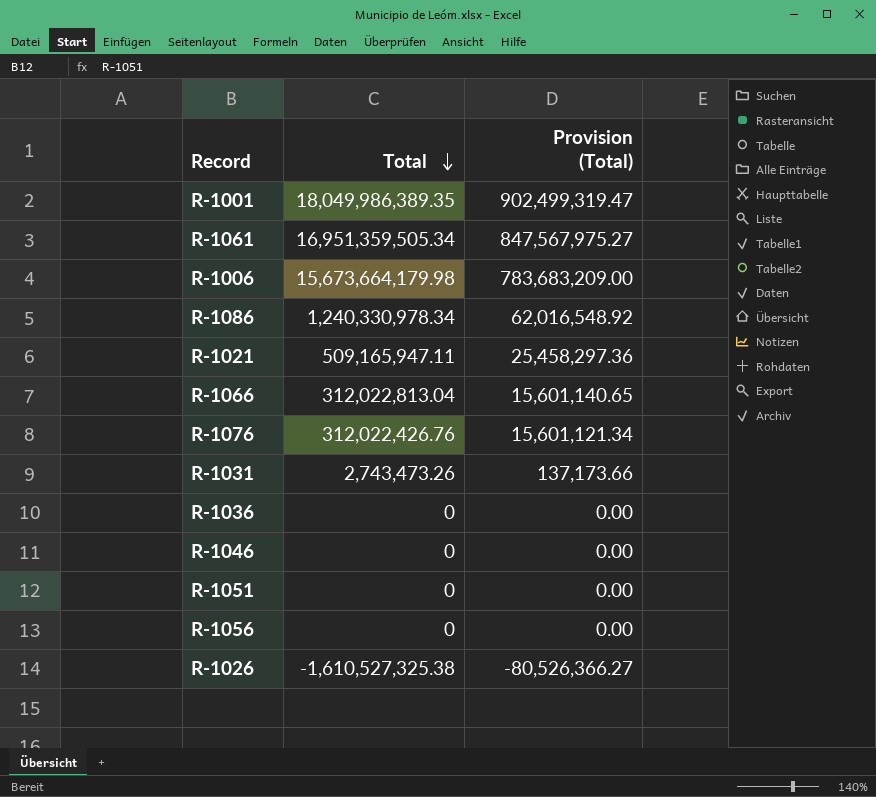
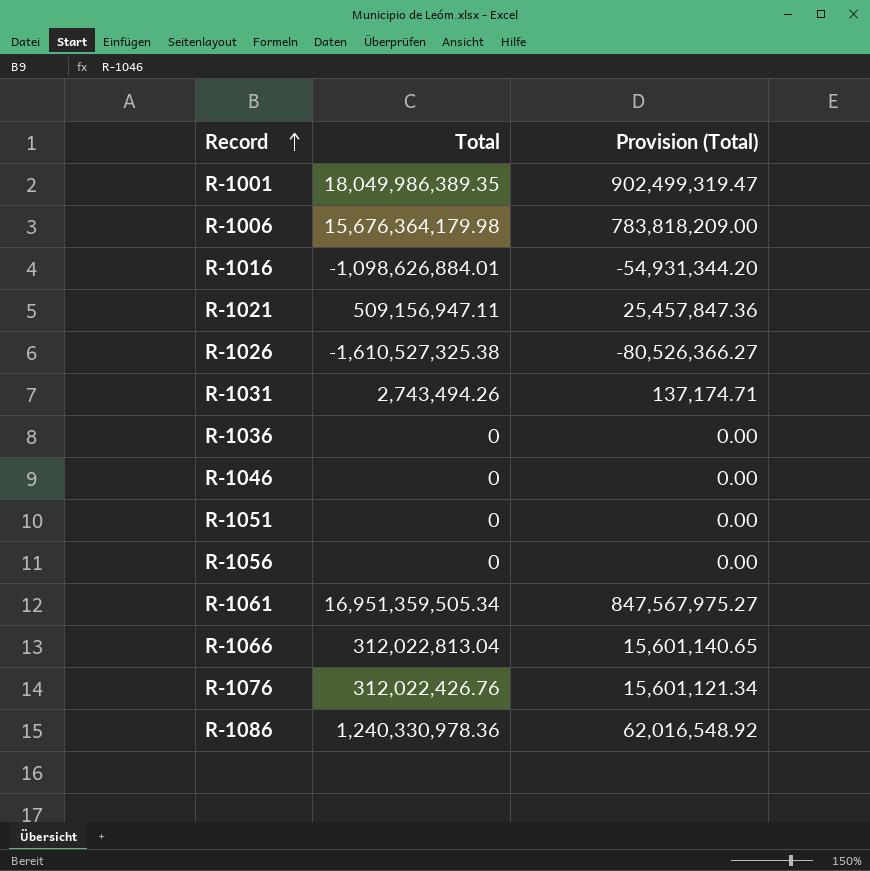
row order: Total descending -> Record ascending
R-1006 | Total: 15,673,664,179.98 -> 15,676,364,179.98
R-1006 | Provision (Total): 783,683,209.00 -> 783,818,209.00
row R-1016: none -> -1,098,626,884.01 | -54,931,344.20
R-1021 | Total: 509,165,947.11 -> 509,156,947.11
R-1021 | Provision (Total): 25,458,297.36 -> 25,457,847.36
R-1031 | Total: 2,743,473.26 -> 2,743,494.26
R-1031 | Provision (Total): 137,173.66 -> 137,174.71
R-1086 | Total: 1,240,330,978.34 -> 1,240,330,978.36

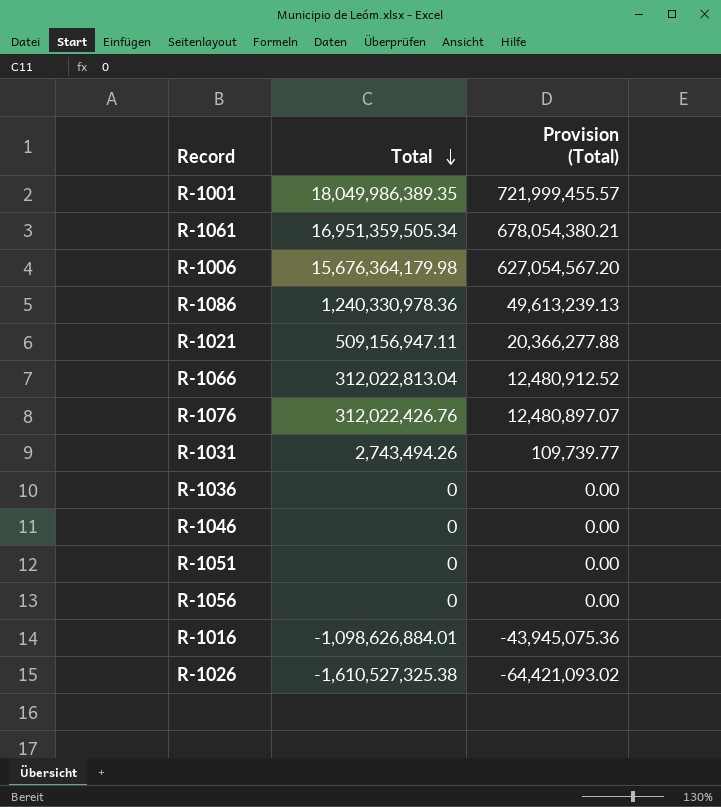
row order: Record ascending -> Total descending
column Provision (Total) | formula: [Total] * 0.05 -> [Total] * 0.04

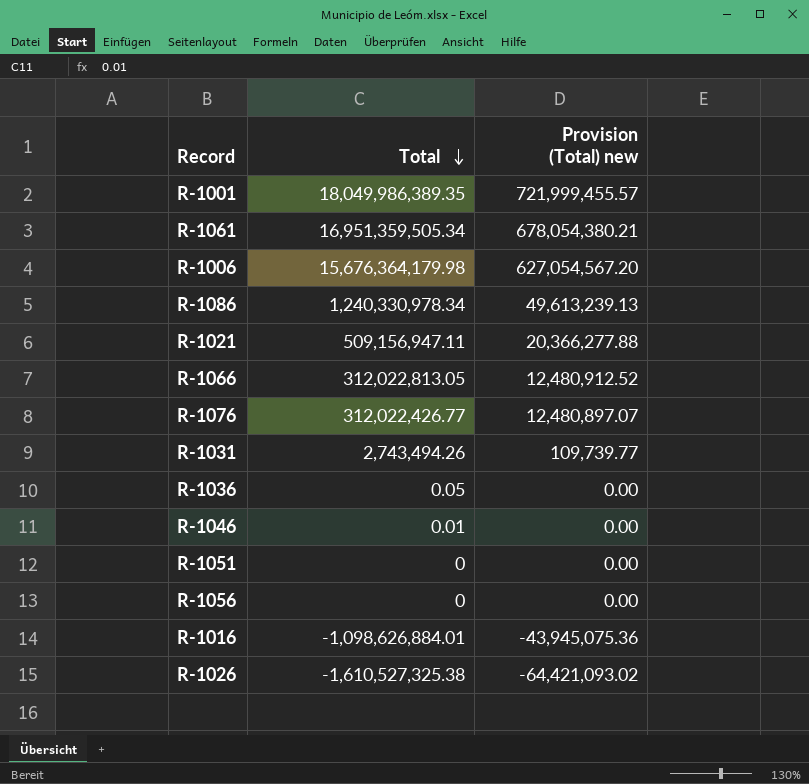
column name: Provision (Total) -> Provision (Total) new
R-1086 | Total: 1,240,330,978.36 -> 1,240,330,978.34
R-1066 | Total: 312,022,813.04 -> 312,022,813.05
R-1076 | Total: 312,022,426.76 -> 312,022,426.77
R-1036 | Total: 0 -> 0.05
R-1046 | Total: 0 -> 0.01

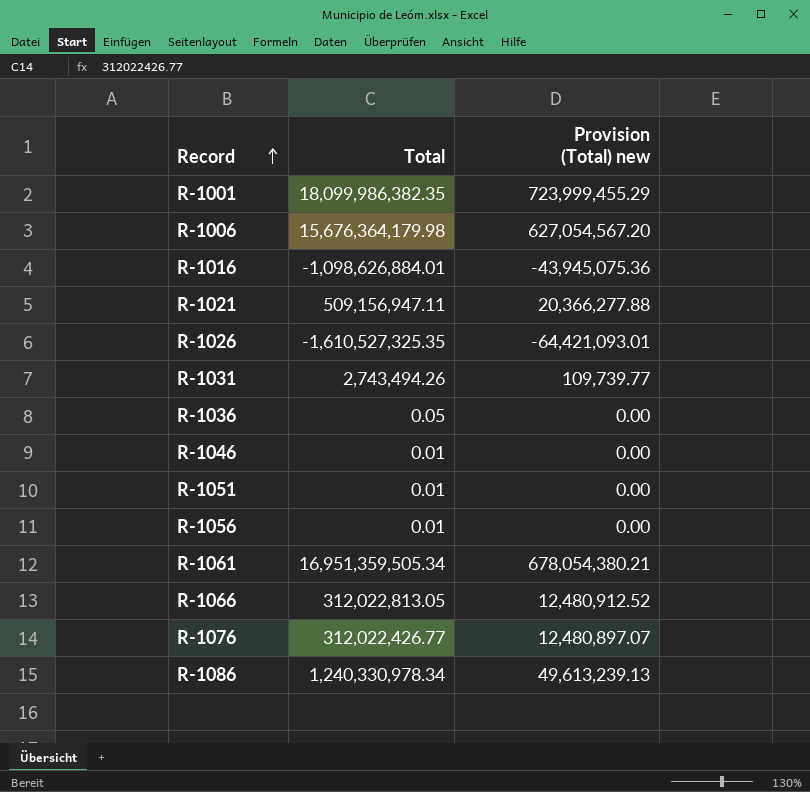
row order: Total descending -> Record ascending
R-1001 | Total: 18,049,986,389.35 -> 18,099,986,382.35
R-1001 | Provision (Total) new: 721,999,455.57 -> 723,999,455.29
R-1026 | Total: -1,610,527,325.38 -> -1,610,527,325.35
R-1026 | Provision (Total) new: -64,421,093.02 -> -64,421,093.01
R-1051 | Total: 0 -> 0.01
R-1056 | Total: 0 -> 0.01

